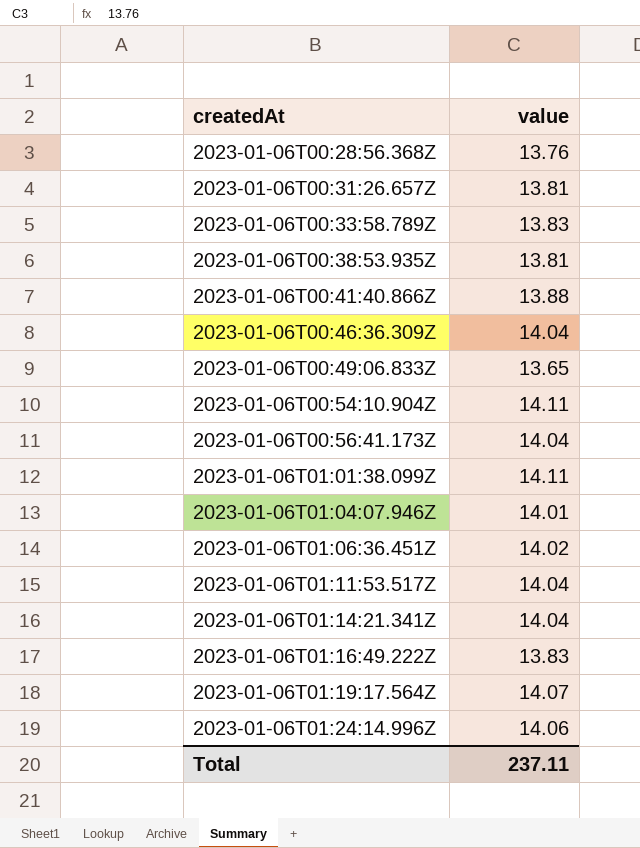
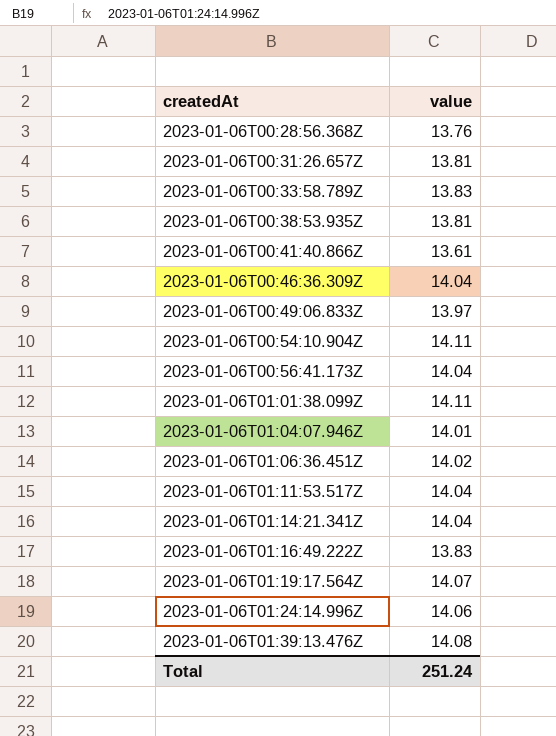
2023-01-06T00:41:40.866Z | value: 13.88 -> 13.61
2023-01-06T00:49:06.833Z | value: 13.65 -> 13.97
row 2023-01-06T01:39:13.476Z: none -> 14.08
Total | value: 237.11 -> 251.24

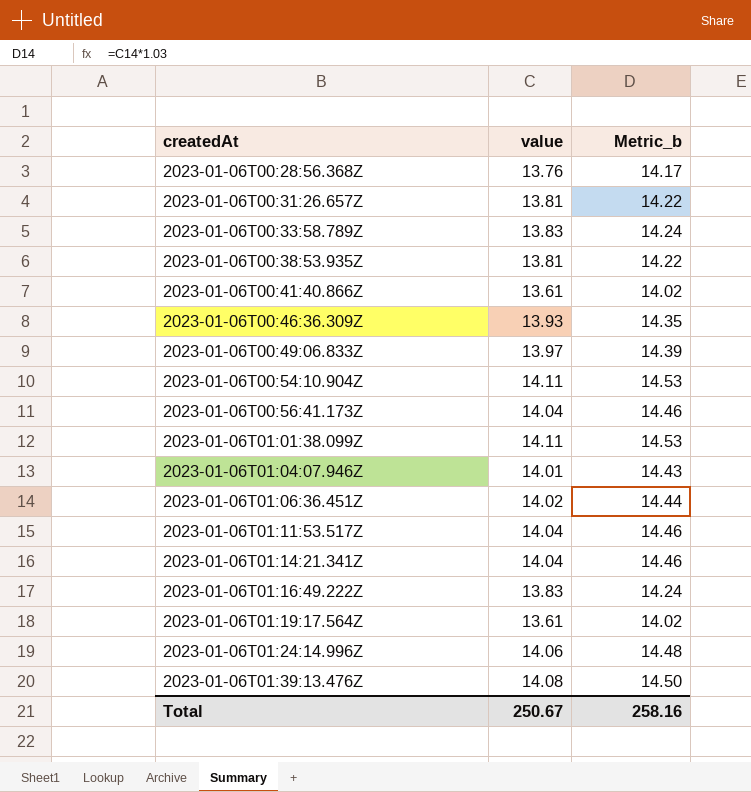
column Metric_b | formula: none -> [value] * 1.03
2023-01-06T00:46:36.309Z | value: 14.04 -> 13.93
2023-01-06T01:19:17.564Z | value: 14.07 -> 13.61
Total | value: 251.24 -> 250.67

